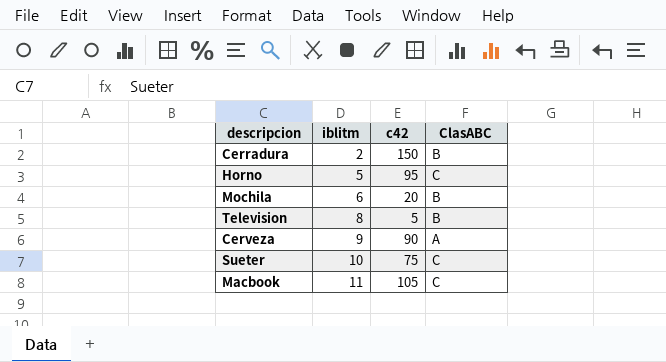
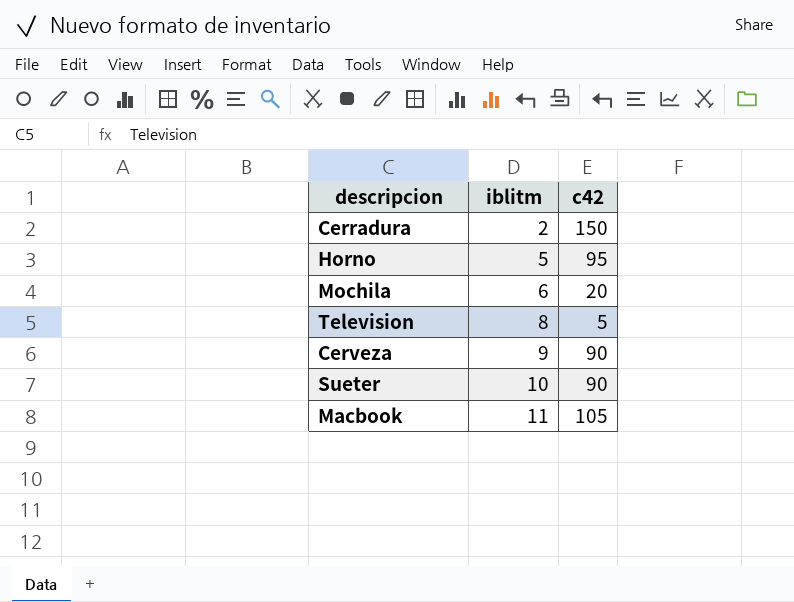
column ClasABC | position: 4 -> none
Sueter | c42: 75 -> 90

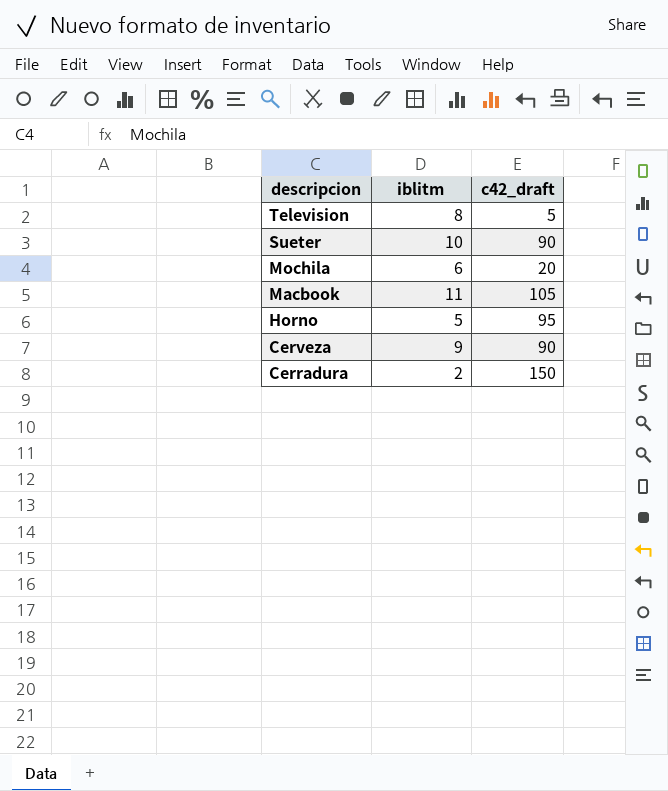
row order: iblitm ascending -> descripcion descending
column name: c42 -> c42_draft

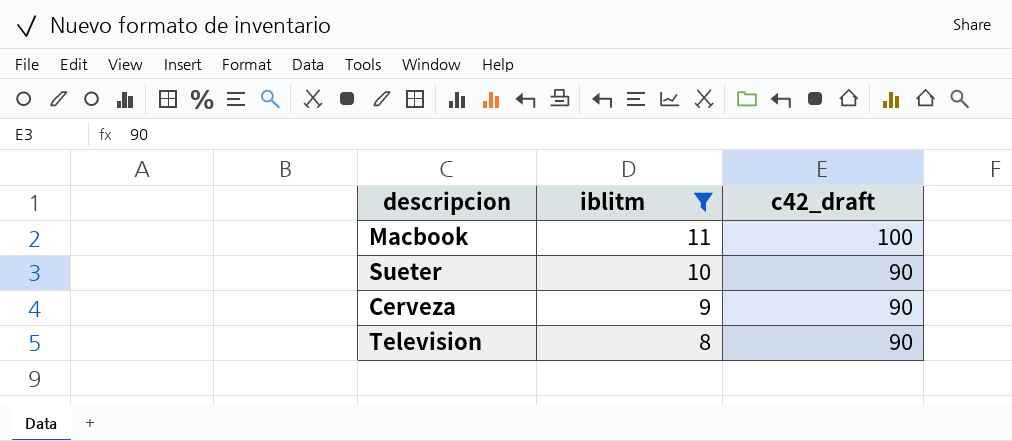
filter: none -> iblitm >= 8
row order: descripcion descending -> iblitm descending
Macbook | c42_draft: 105 -> 100
Television | c42_draft: 5 -> 90

